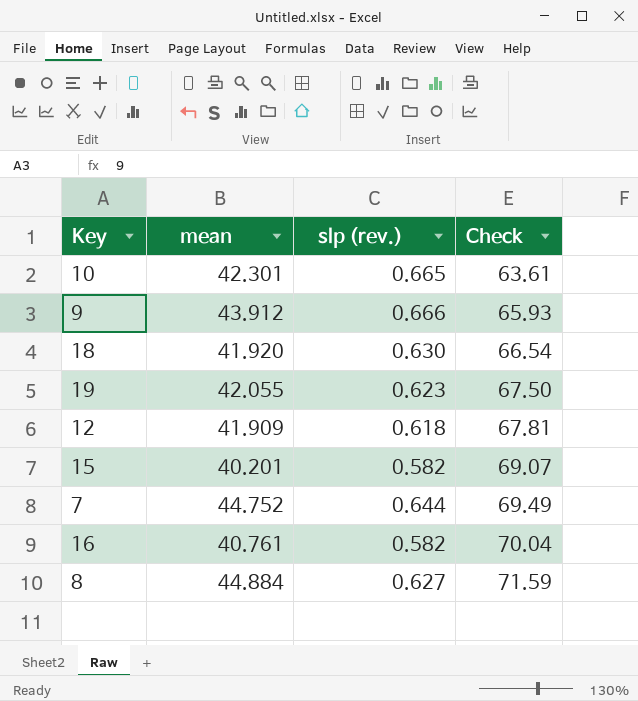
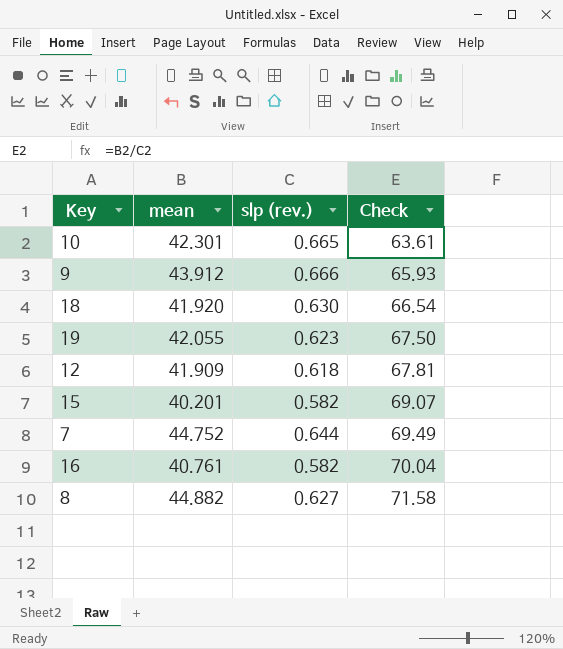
8 | mean: 44.884 -> 44.882
8 | Check: 71.59 -> 71.58

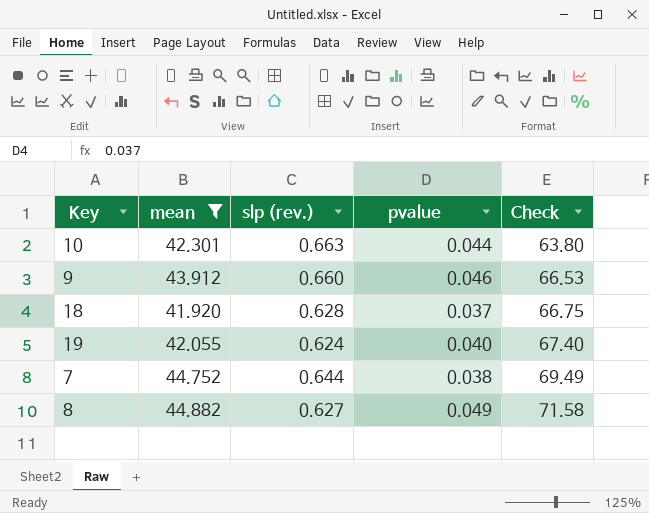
filter: none -> mean >= 41.920
column pvalue | position: none -> 4
10 | slp (rev.): 0.665 -> 0.663
10 | Check: 63.61 -> 63.80
9 | slp (rev.): 0.666 -> 0.660
9 | Check: 65.93 -> 66.53
18 | slp (rev.): 0.630 -> 0.628
18 | Check: 66.54 -> 66.75
19 | slp (rev.): 0.623 -> 0.624
19 | Check: 67.50 -> 67.40

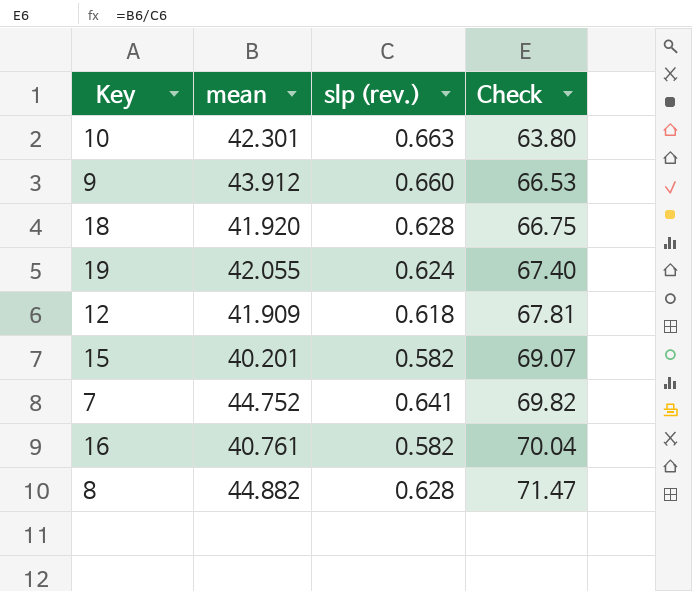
filter: mean >= 41.920 -> none
column pvalue | position: 4 -> none
7 | slp (rev.): 0.644 -> 0.641
7 | Check: 69.49 -> 69.82
8 | slp (rev.): 0.627 -> 0.628
8 | Check: 71.58 -> 71.47

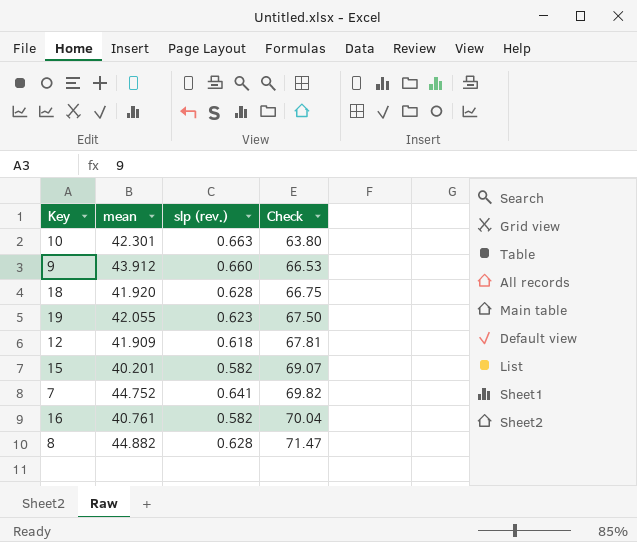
19 | slp (rev.): 0.624 -> 0.623
19 | Check: 67.40 -> 67.50

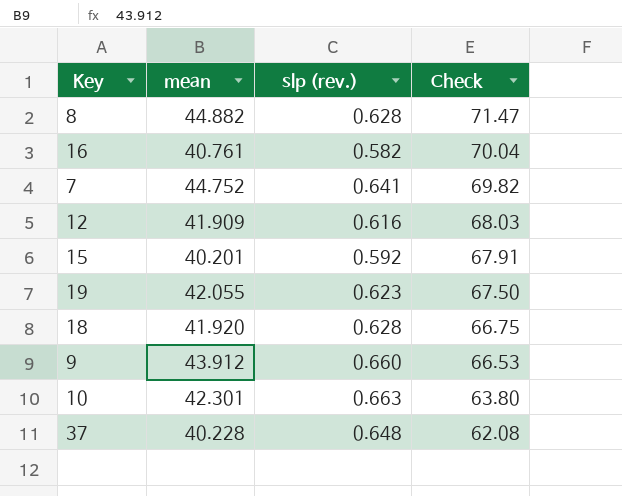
row order: Check ascending -> Check descending
12 | slp (rev.): 0.618 -> 0.616
12 | Check: 67.81 -> 68.03
15 | slp (rev.): 0.582 -> 0.592
15 | Check: 69.07 -> 67.91
row 37: none -> 40.228 | 0.648 | 62.08

